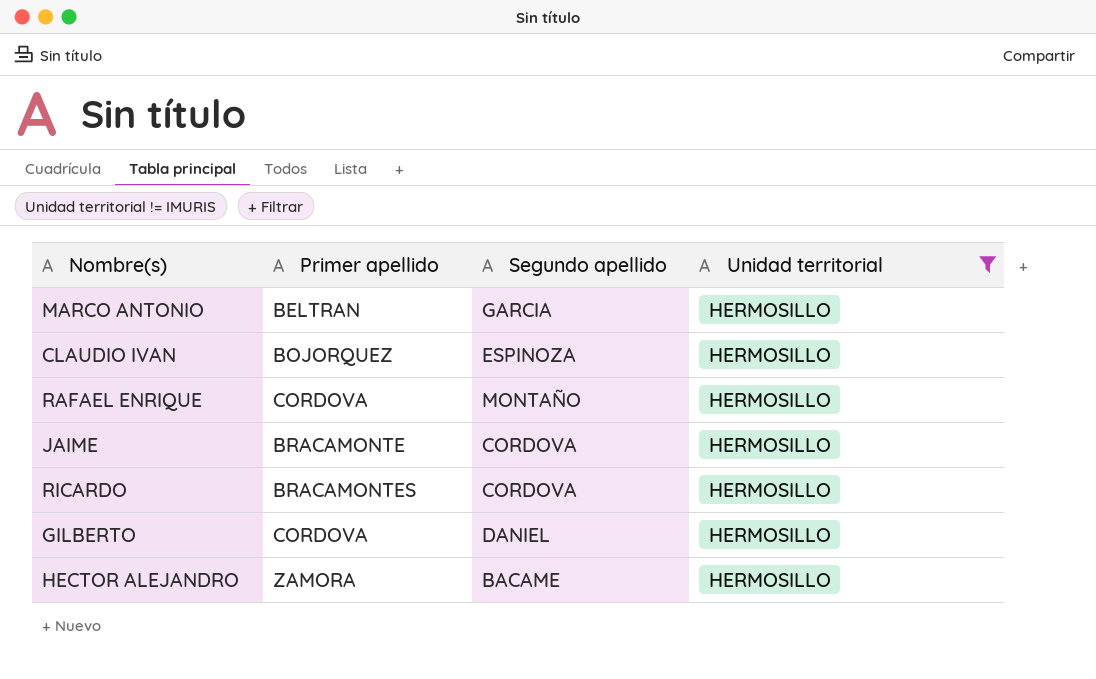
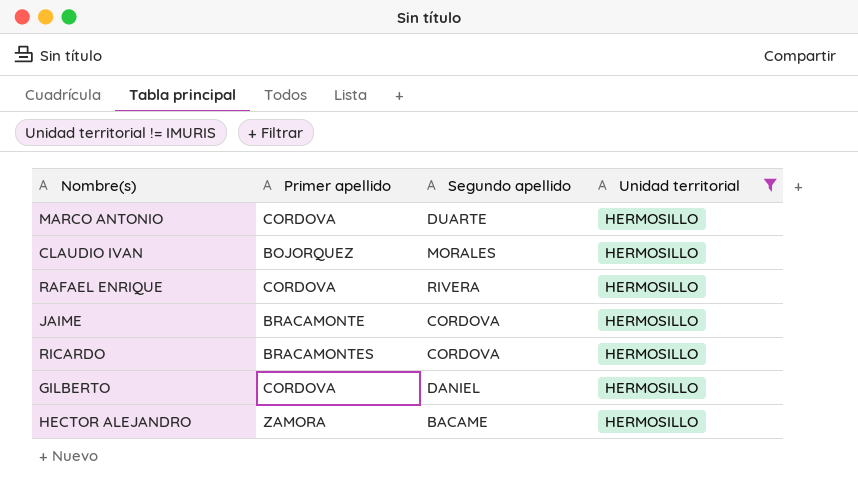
MARCO ANTONIO | Primer apellido: BELTRAN -> CORDOVA
MARCO ANTONIO | Segundo apellido: GARCIA -> DUARTE
CLAUDIO IVAN | Segundo apellido: ESPINOZA -> MORALES
RAFAEL ENRIQUE | Segundo apellido: MONTAÑO -> RIVERA

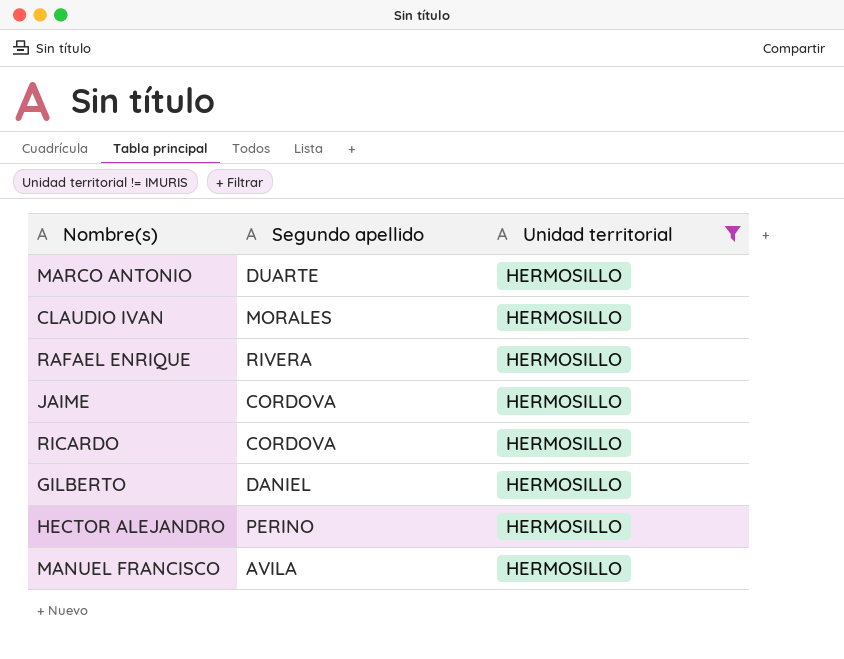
column Primer apellido | position: 2 -> none
HECTOR ALEJANDRO | Segundo apellido: BACAME -> PERINO
row MANUEL FRANCISCO: none -> AVILA | HERMOSILLO

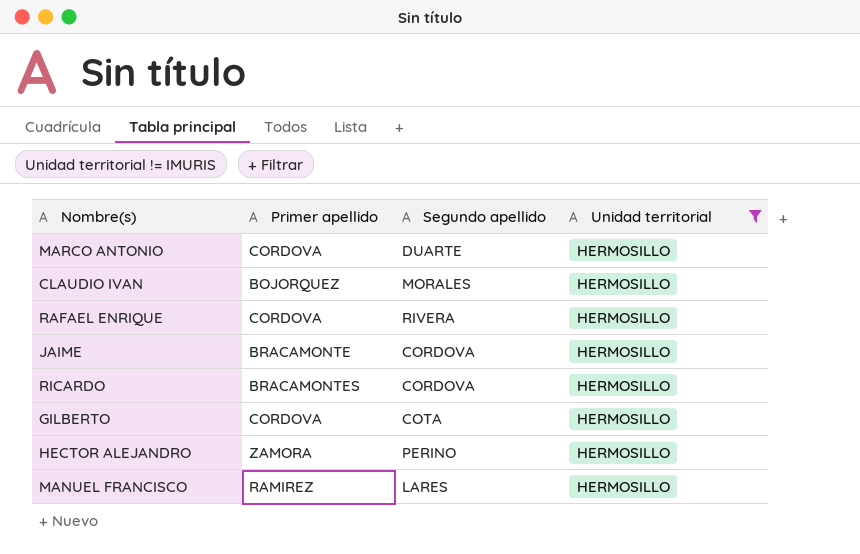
column Primer apellido | position: none -> 2
GILBERTO | Segundo apellido: DANIEL -> COTA
MANUEL FRANCISCO | Segundo apellido: AVILA -> LARES

